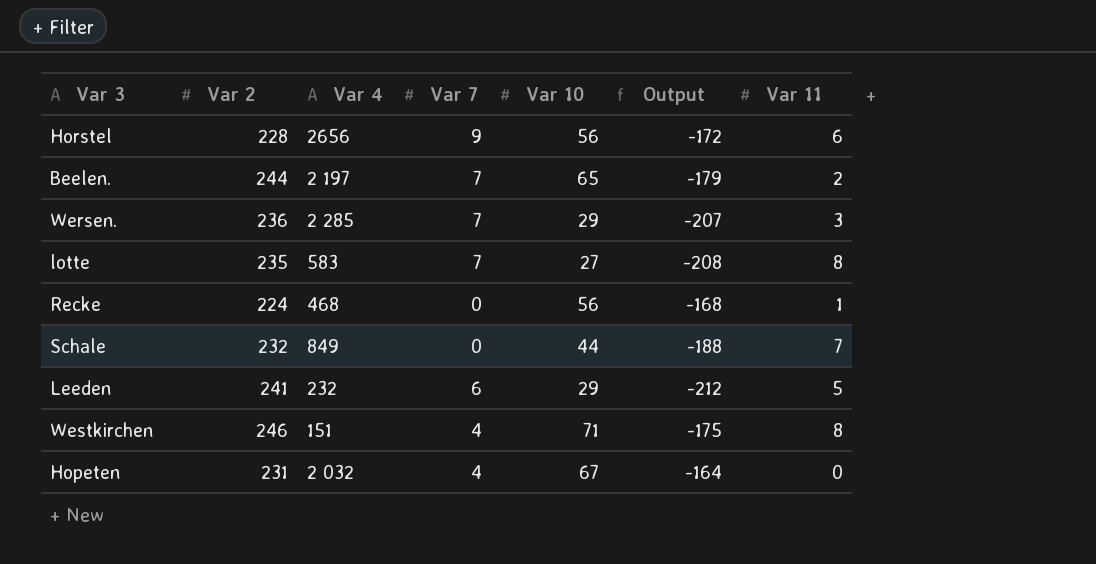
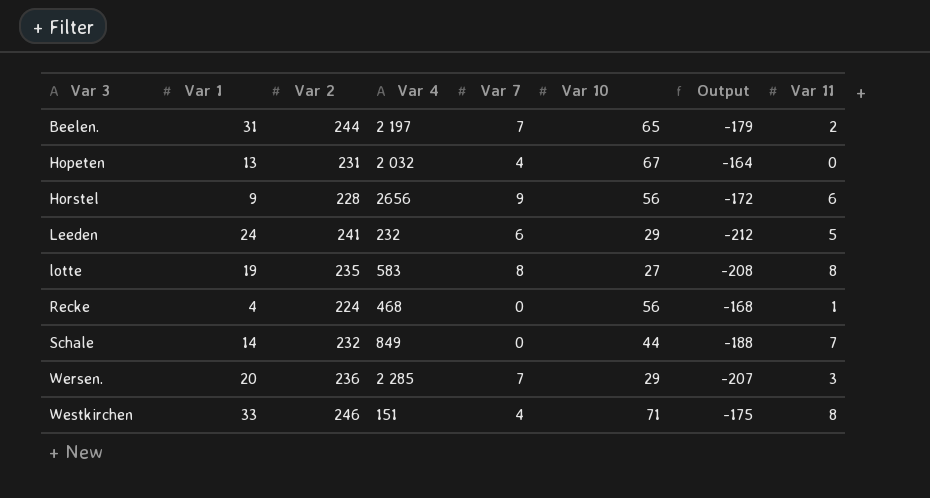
row order: none -> Var 3 ascending
column Var 1 | position: none -> 2
lotte | Var 7: 7 -> 8

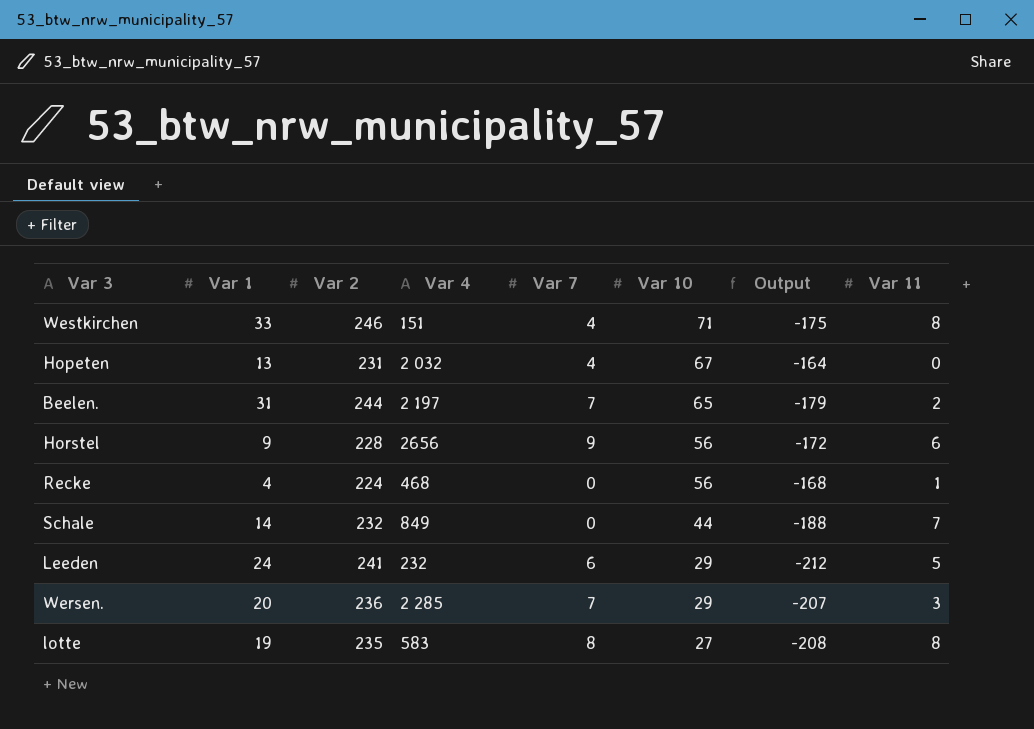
row order: Var 3 ascending -> Var 10 descending

